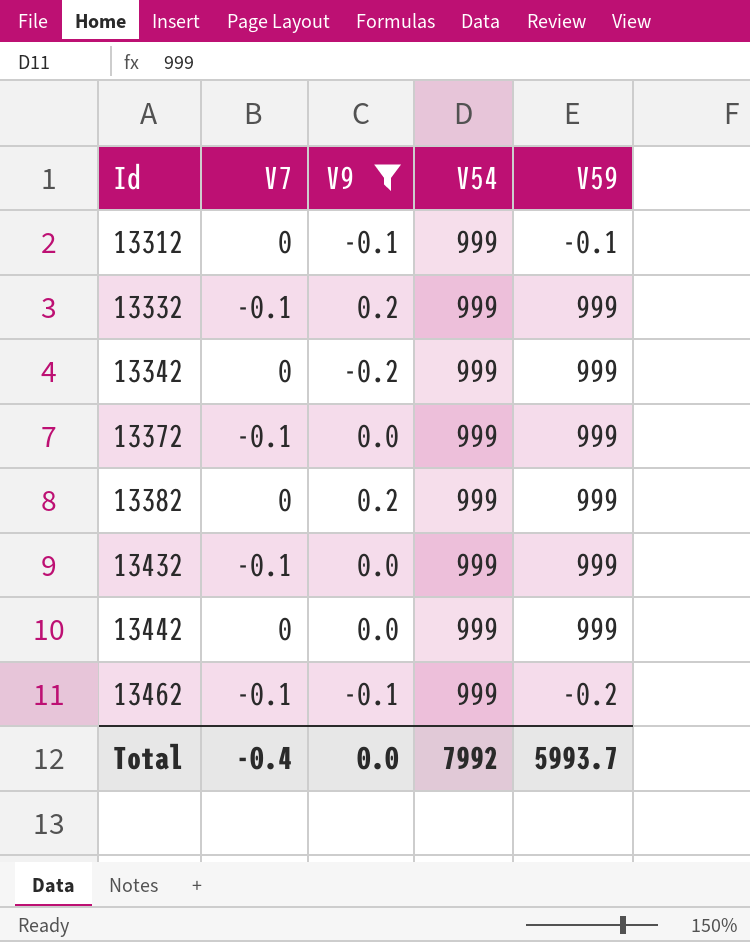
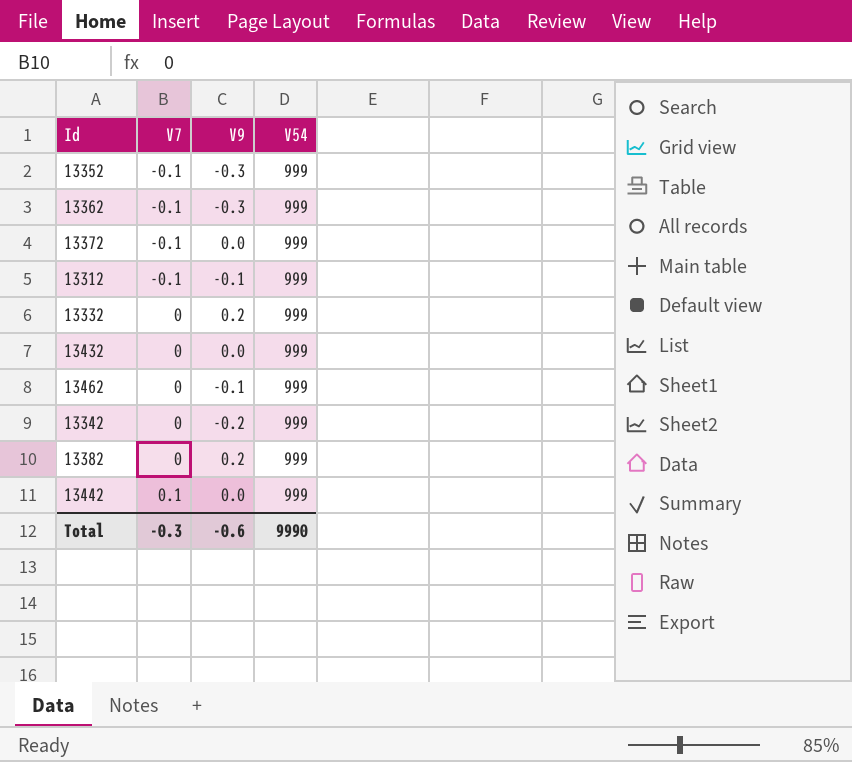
filter: V9 != -0.3 -> none
row order: Id ascending -> V7 ascending
column V59 | position: 5 -> none
13312 | V7: 0 -> -0.1
13332 | V7: -0.1 -> 0
13432 | V7: -0.1 -> 0
13462 | V7: -0.1 -> 0
13442 | V7: 0 -> 0.1
Total | V7: -0.4 -> -0.3
Total | V9: 0.0 -> -0.6
Total | V54: 7992 -> 9990

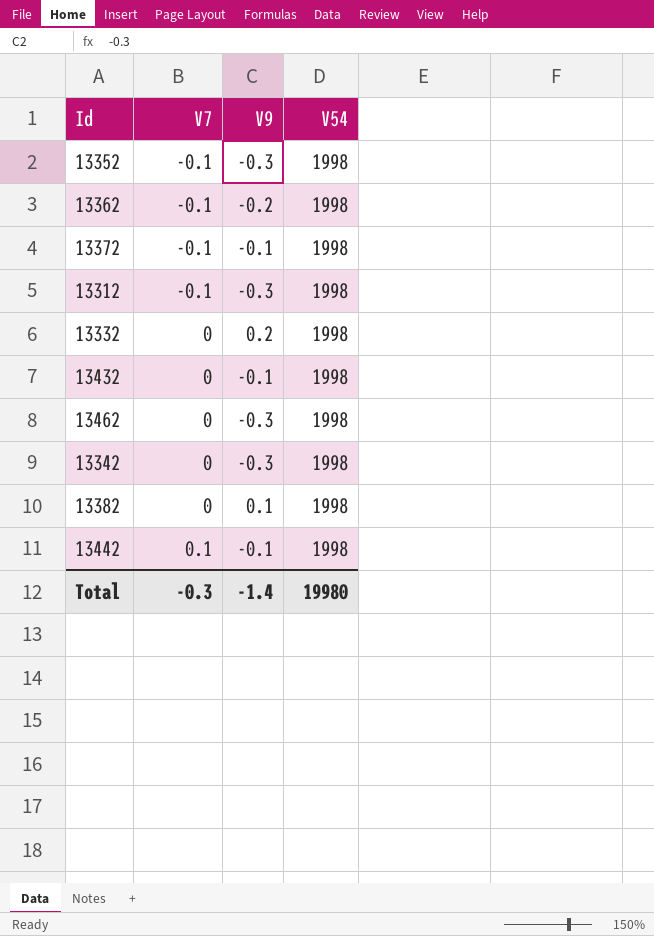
13352 | V54: 999 -> 1998
13362 | V9: -0.3 -> -0.2
13362 | V54: 999 -> 1998
13372 | V9: 0.0 -> -0.1
13372 | V54: 999 -> 1998
13312 | V9: -0.1 -> -0.3
13312 | V54: 999 -> 1998
13332 | V54: 999 -> 1998
13432 | V9: 0.0 -> -0.1
13432 | V54: 999 -> 1998
13462 | V9: -0.1 -> -0.3
13462 | V54: 999 -> 1998
13342 | V9: -0.2 -> -0.3
13342 | V54: 999 -> 1998
13382 | V9: 0.2 -> 0.1
13382 | V54: 999 -> 1998
13442 | V9: 0.0 -> -0.1
13442 | V54: 999 -> 1998
Total | V9: -0.6 -> -1.4
Total | V54: 9990 -> 19980

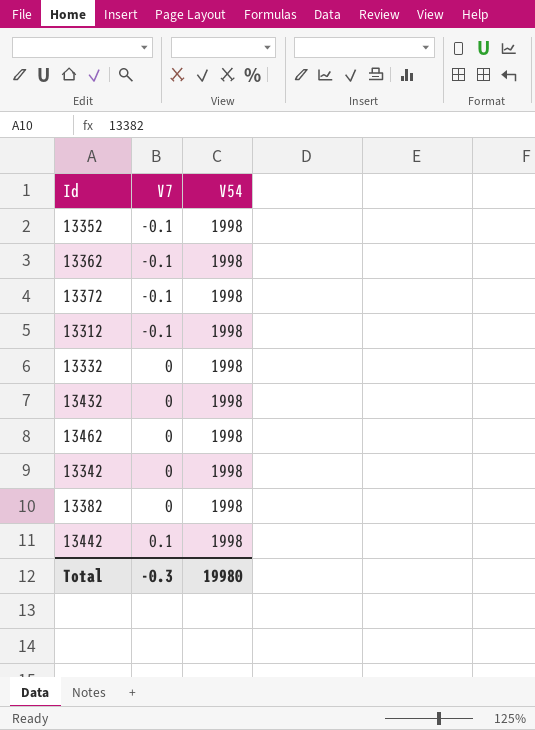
column V9 | position: 3 -> none

